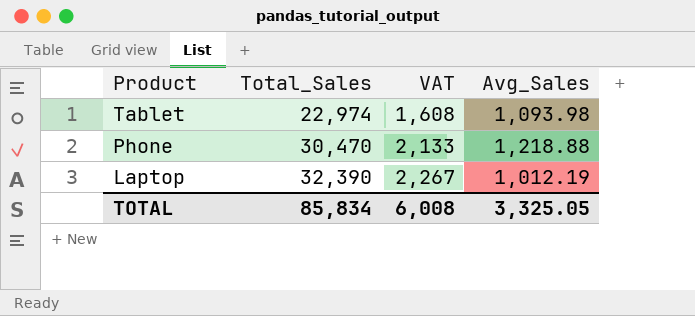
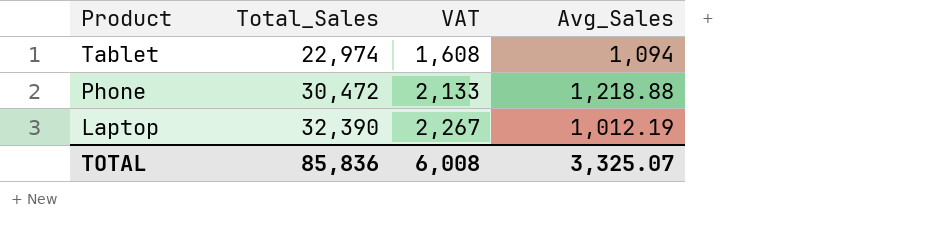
Tablet | Avg_Sales: 1,093.98 -> 1,094
Phone | Total_Sales: 30,470 -> 30,472
TOTAL | Total_Sales: 85,834 -> 85,836
TOTAL | Avg_Sales: 3,325.05 -> 3,325.07

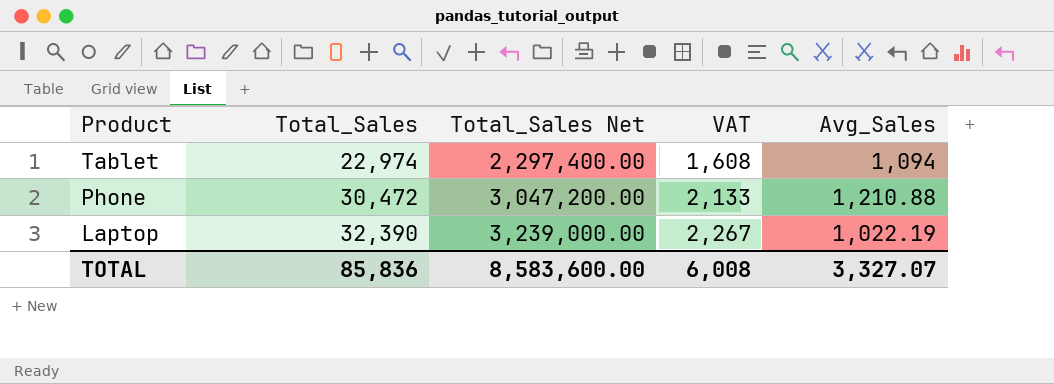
column Total_Sales Net | formula: none -> [Total_Sales] * 100
Phone | Avg_Sales: 1,218.88 -> 1,210.88
Laptop | Avg_Sales: 1,012.19 -> 1,022.19
TOTAL | Avg_Sales: 3,325.07 -> 3,327.07

